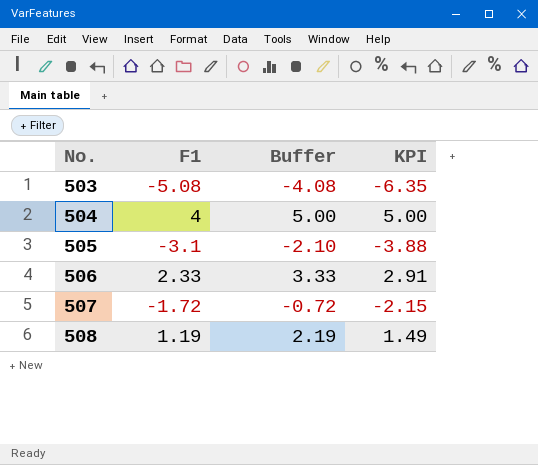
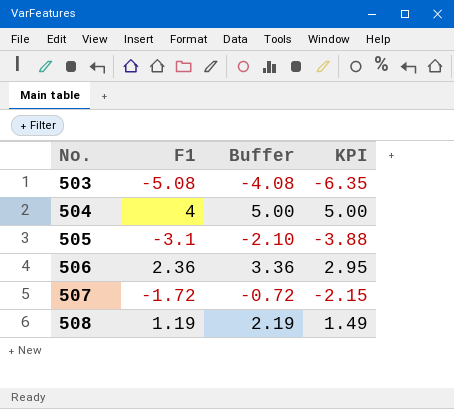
506 | F1: 2.33 -> 2.36
506 | Buffer: 3.33 -> 3.36
506 | KPI: 2.91 -> 2.95

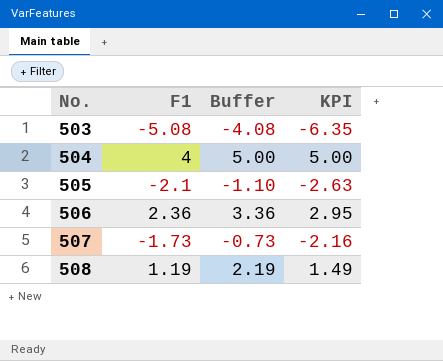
505 | F1: -3.1 -> -2.1
505 | Buffer: -2.10 -> -1.10
505 | KPI: -3.88 -> -2.63
507 | F1: -1.72 -> -1.73
507 | Buffer: -0.72 -> -0.73
507 | KPI: -2.15 -> -2.16

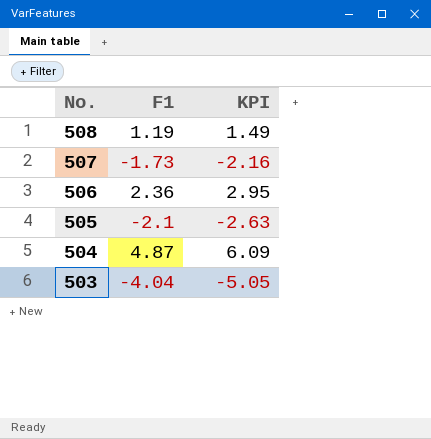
row order: No. ascending -> No. descending
column Buffer | formula: [F1] + 1 -> none
504 | F1: 4 -> 4.87
504 | KPI: 5.00 -> 6.09
503 | F1: -5.08 -> -4.04
503 | KPI: -6.35 -> -5.05

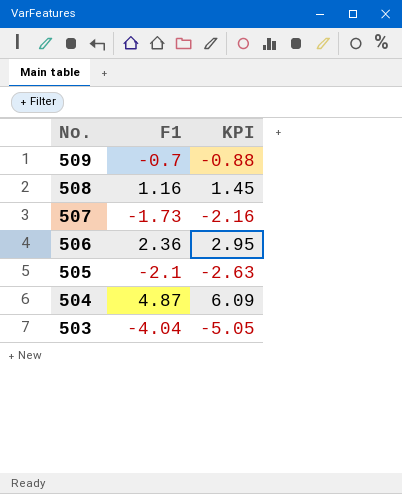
row 509: none -> -0.7 | -0.88
508 | F1: 1.19 -> 1.16
508 | KPI: 1.49 -> 1.45

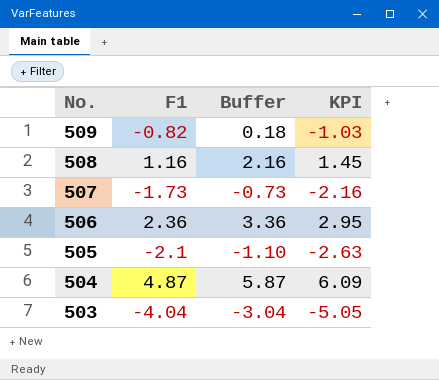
column Buffer | formula: none -> [F1] + 1
509 | F1: -0.7 -> -0.82
509 | KPI: -0.88 -> -1.03

